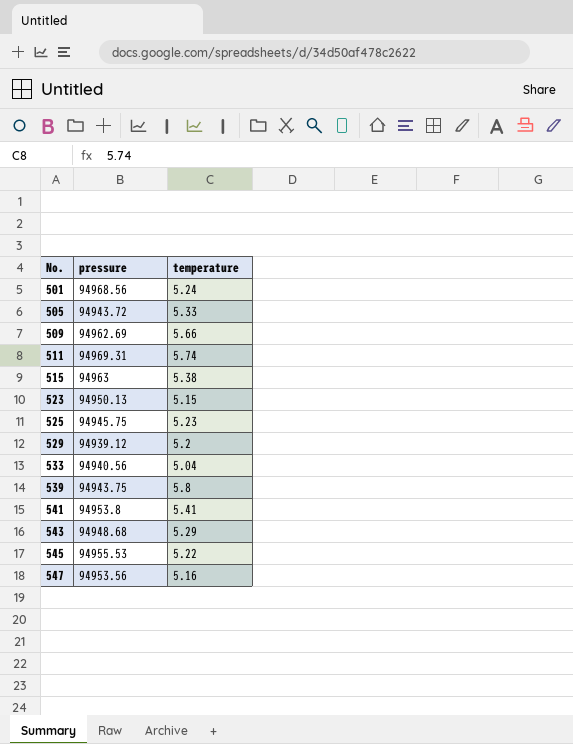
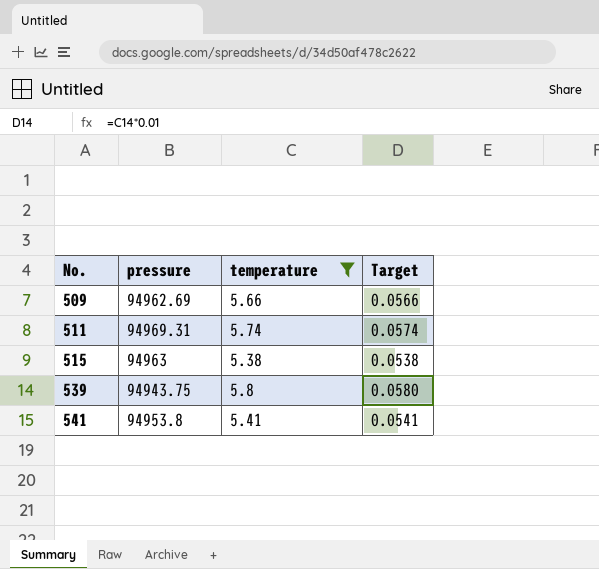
filter: none -> temperature >= 5.38
column Target | formula: none -> [temperature] * 0.01

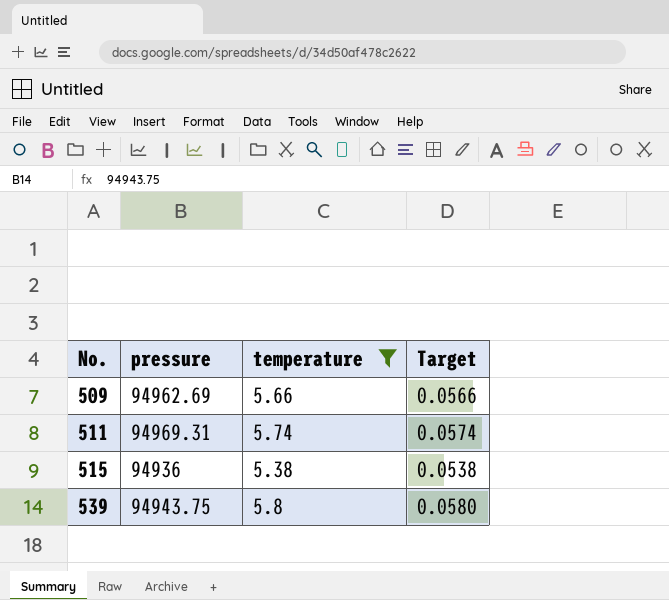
row 541: 94953.8 | 5.41 | 0.0541 -> none
515 | pressure: 94963 -> 94936

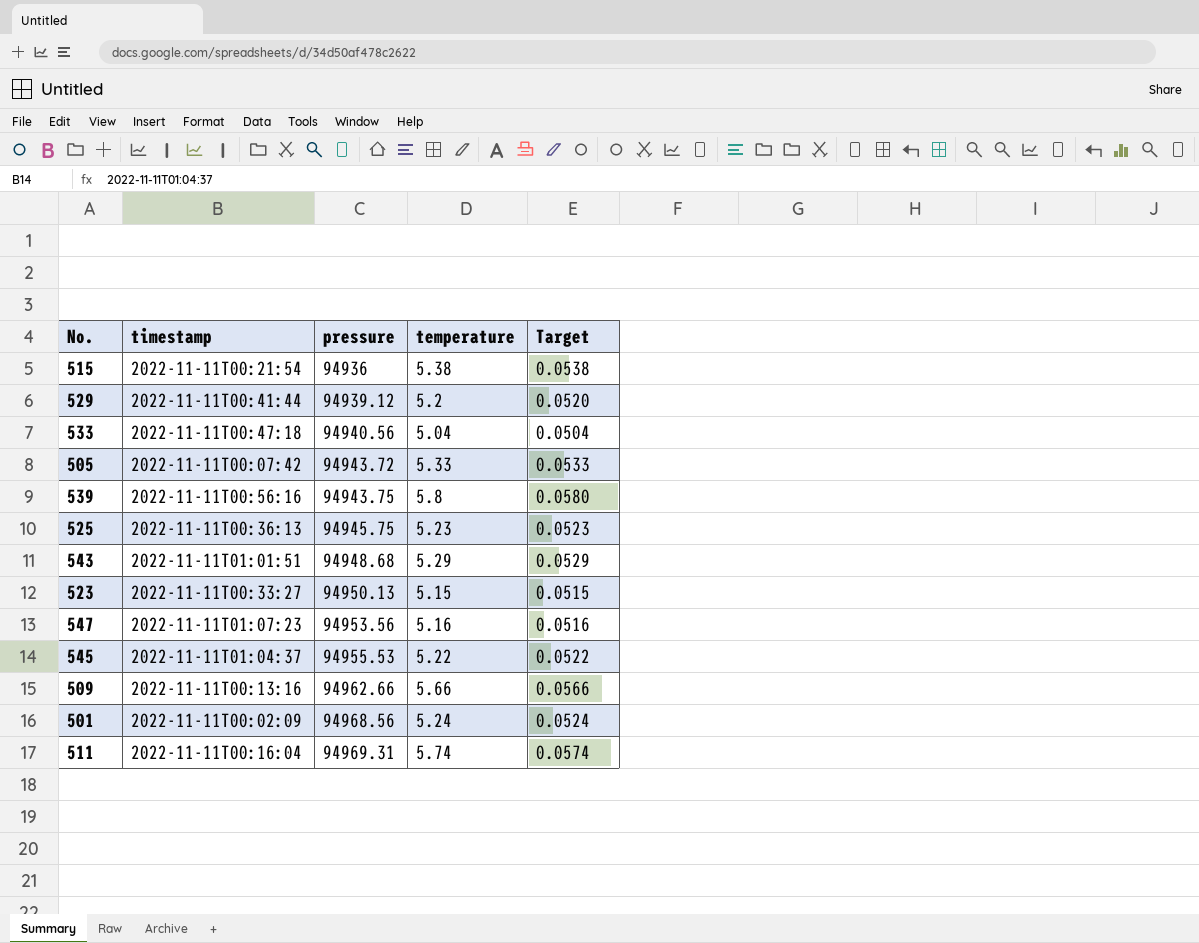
filter: temperature >= 5.38 -> none
row order: No. ascending -> pressure ascending
column timestamp | position: none -> 2
509 | pressure: 94962.69 -> 94962.66

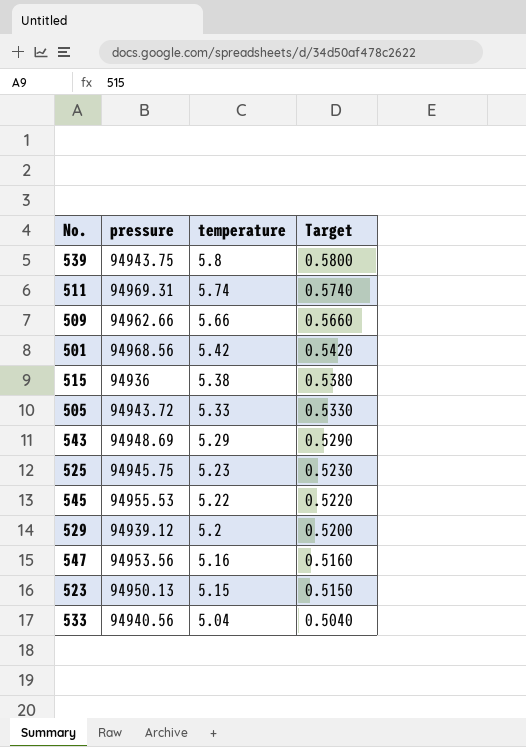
row order: pressure ascending -> temperature descending
column timestamp | position: 2 -> none
column Target | formula: [temperature] * 0.01 -> [temperature] * 0.1
501 | temperature: 5.24 -> 5.42
543 | pressure: 94948.68 -> 94948.69

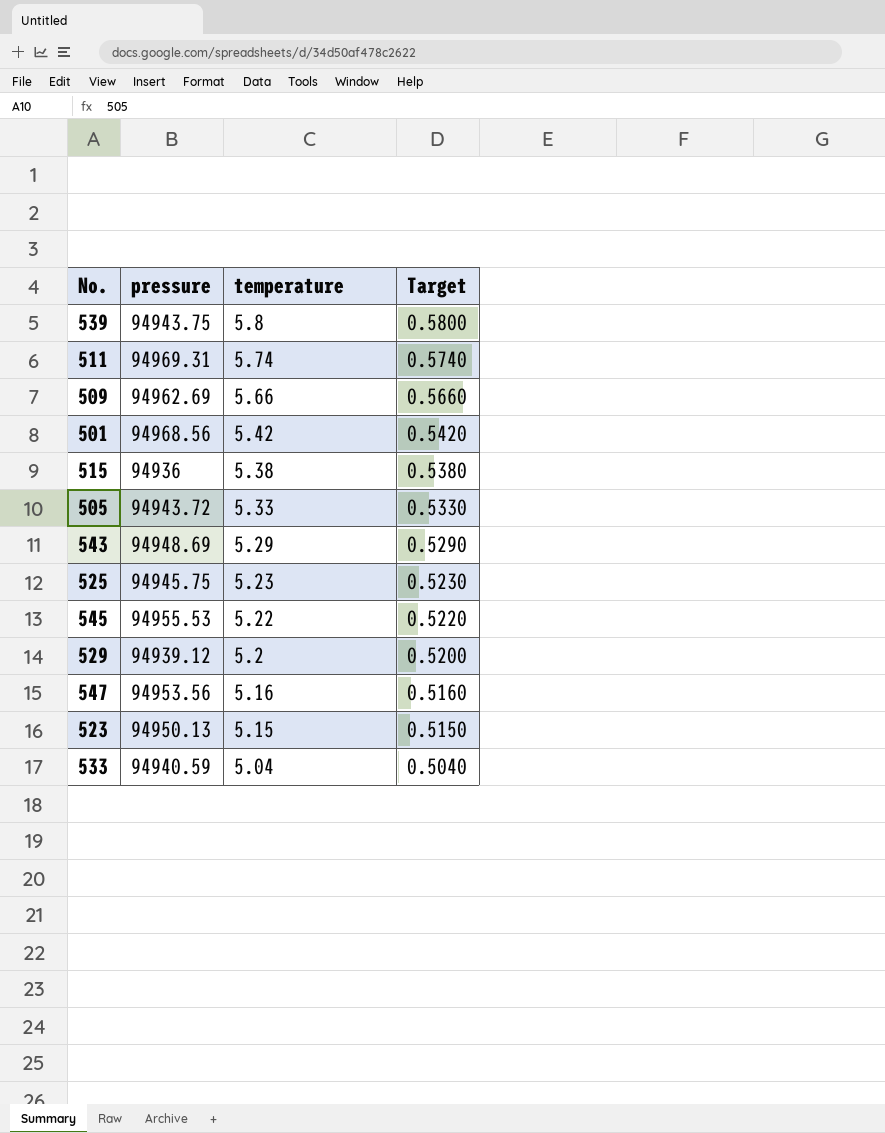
509 | pressure: 94962.66 -> 94962.69
533 | pressure: 94940.56 -> 94940.59

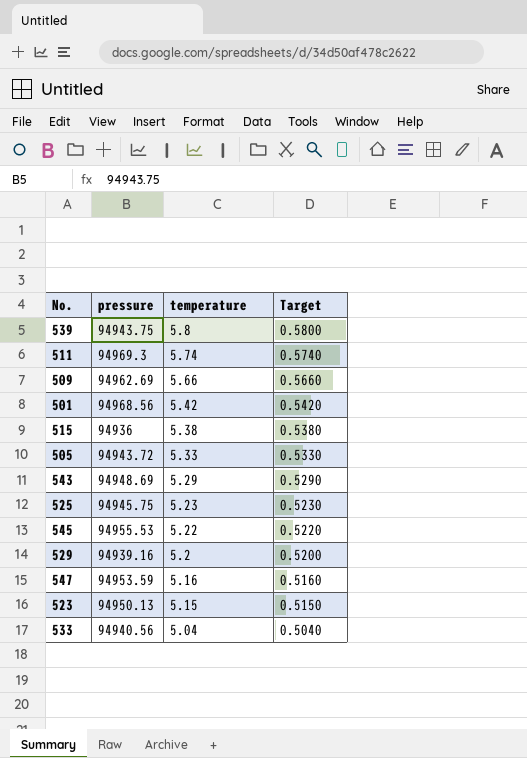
511 | pressure: 94969.31 -> 94969.3
529 | pressure: 94939.12 -> 94939.16
547 | pressure: 94953.56 -> 94953.59
533 | pressure: 94940.59 -> 94940.56

